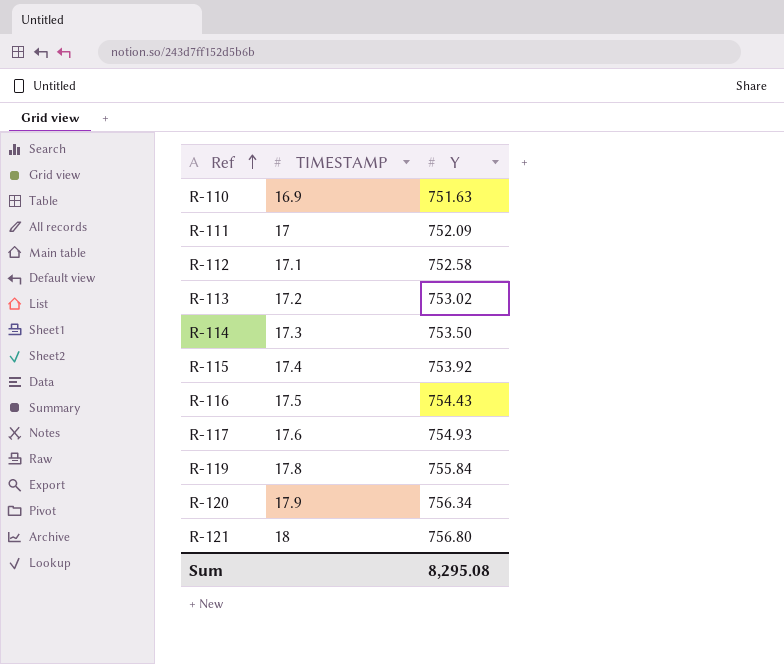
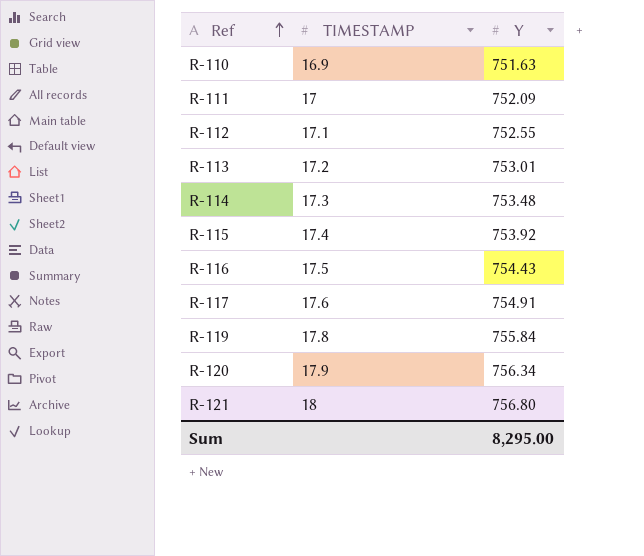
R-112 | Y: 752.58 -> 752.55
R-113 | Y: 753.02 -> 753.01
R-114 | Y: 753.50 -> 753.48
R-117 | Y: 754.93 -> 754.91
Sum | Y: 8,295.08 -> 8,295.00

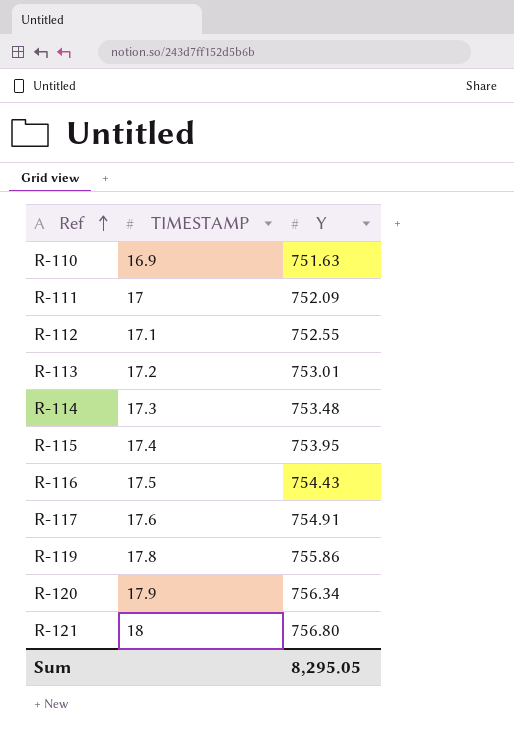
R-115 | Y: 753.92 -> 753.95
R-119 | Y: 755.84 -> 755.86
Sum | Y: 8,295.00 -> 8,295.05

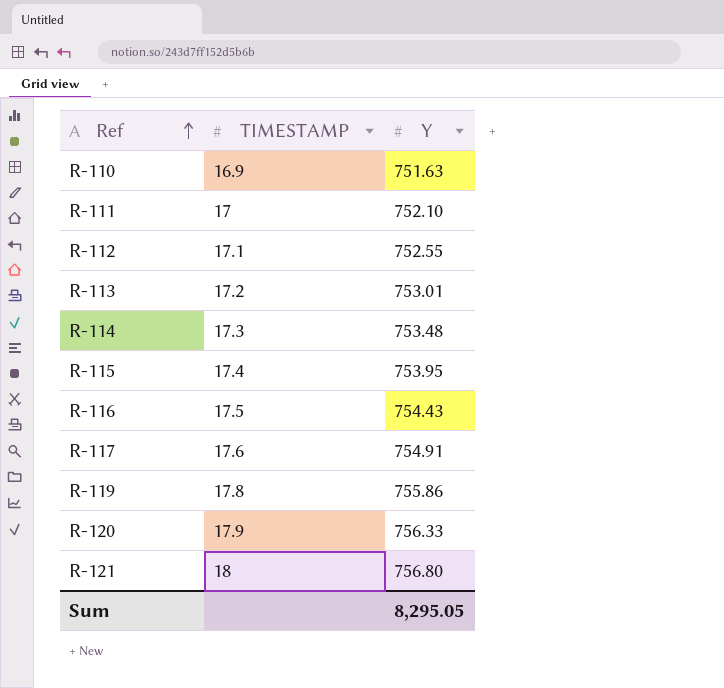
R-111 | Y: 752.09 -> 752.10
R-120 | Y: 756.34 -> 756.33

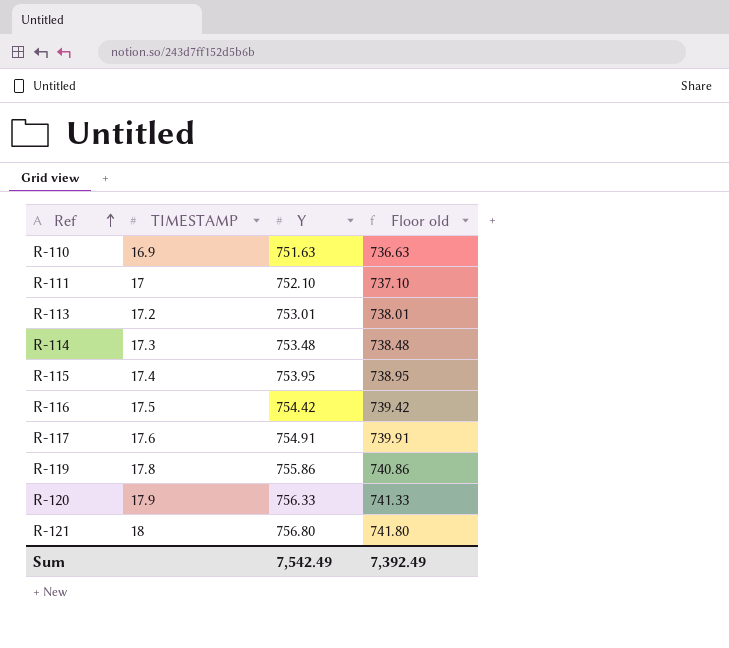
column Floor old | formula: none -> [Y] - 15
row R-112: 17.1 | 752.55 -> none
R-116 | Y: 754.43 -> 754.42
Sum | Y: 8,295.05 -> 7,542.49

